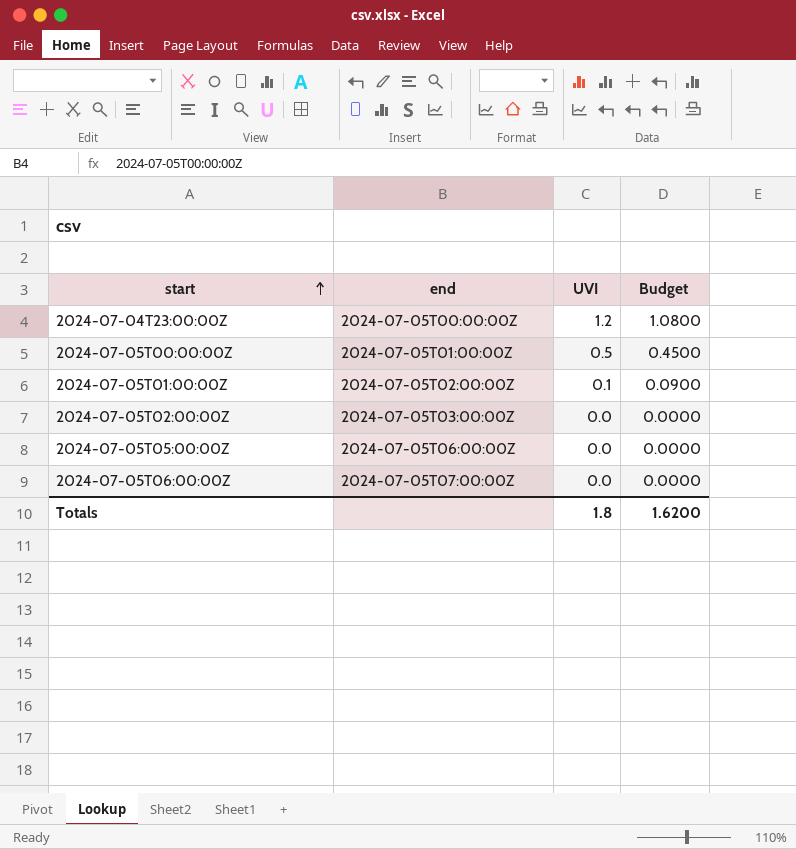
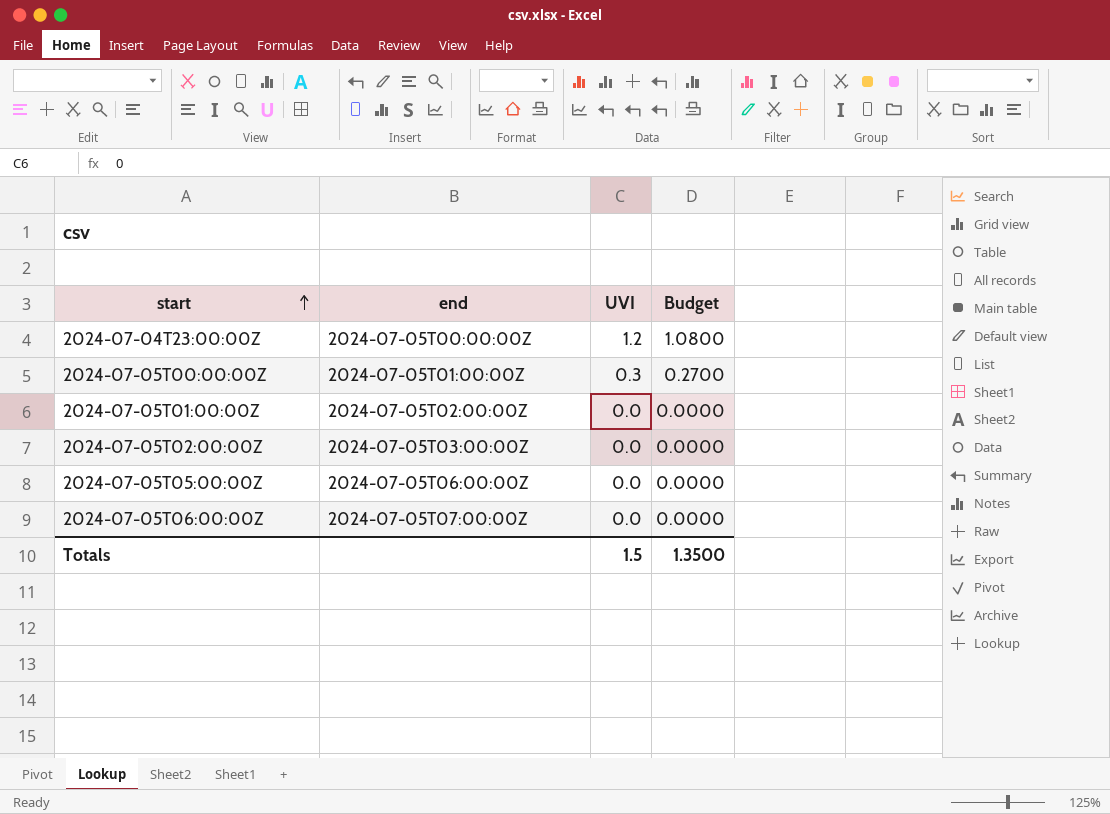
2024-07-05T00:00:00Z | UVI: 0.5 -> 0.3
2024-07-05T00:00:00Z | Budget: 0.4500 -> 0.2700
2024-07-05T01:00:00Z | UVI: 0.1 -> 0.0
2024-07-05T01:00:00Z | Budget: 0.0900 -> 0.0000
Totals | UVI: 1.8 -> 1.5
Totals | Budget: 1.6200 -> 1.3500

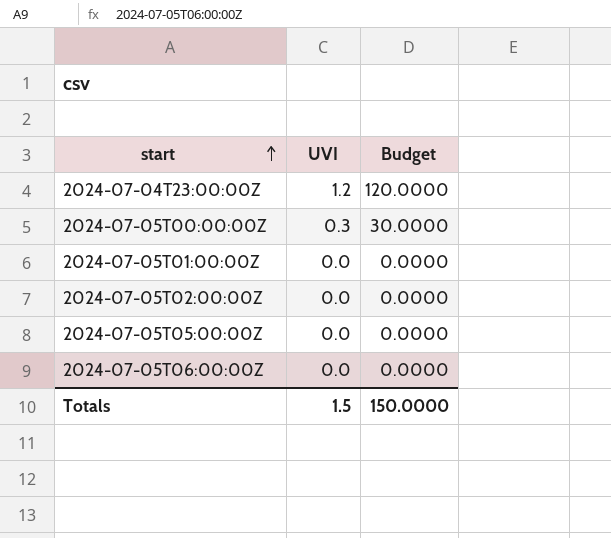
column end | position: 2 -> none
column Budget | formula: [UVI] * 0.9 -> [UVI] * 100
Totals | Budget: 1.3500 -> 150.0000

